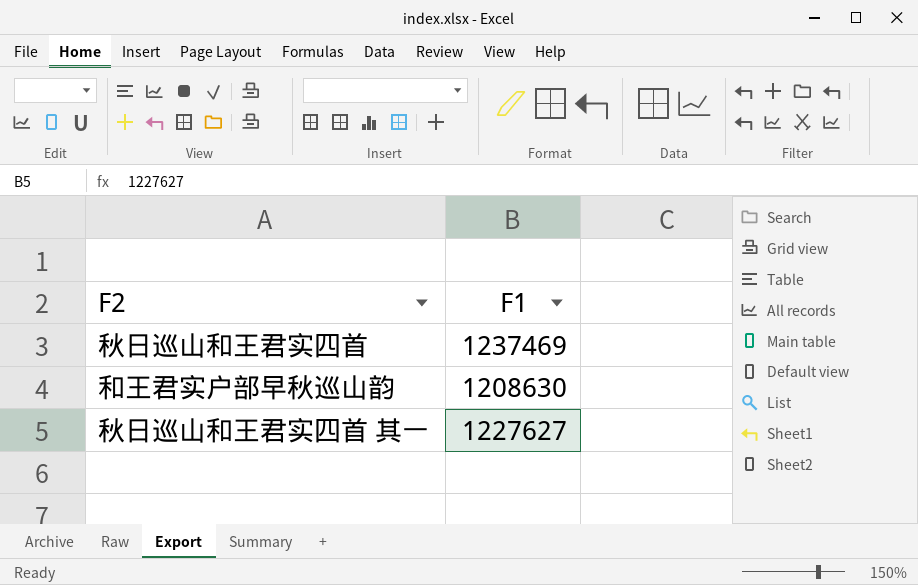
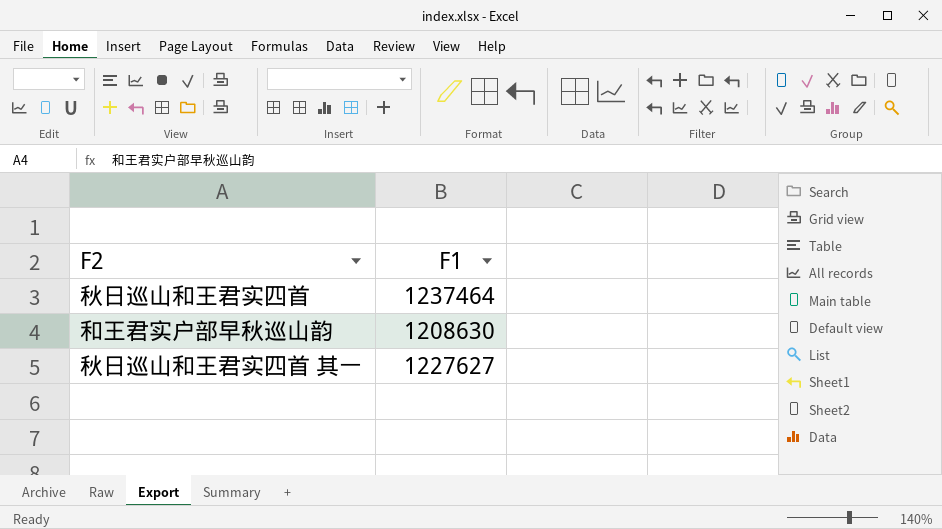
秋日巡山和王君实四首 | F1: 1237469 -> 1237464

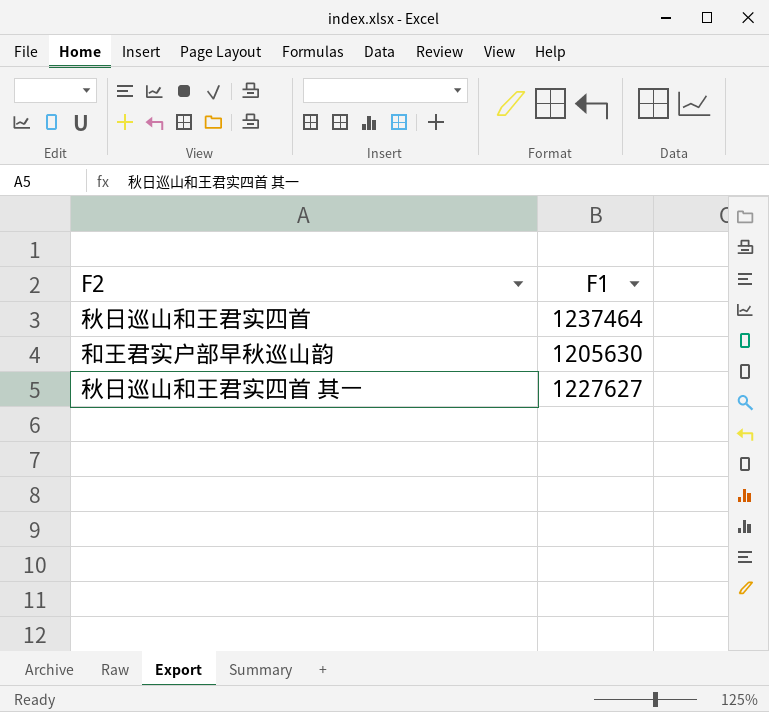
和王君实户部早秋巡山韵 | F1: 1208630 -> 1205630

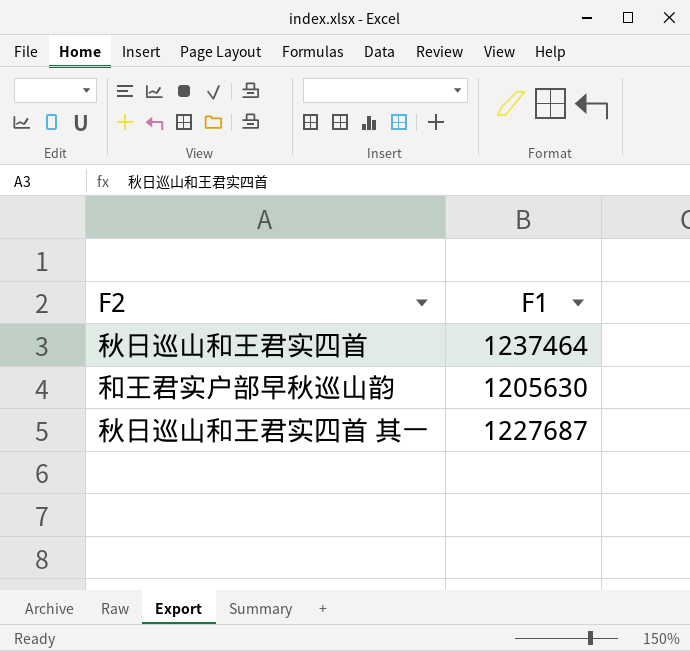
秋日巡山和王君实四首 其一 | F1: 1227627 -> 1227687

